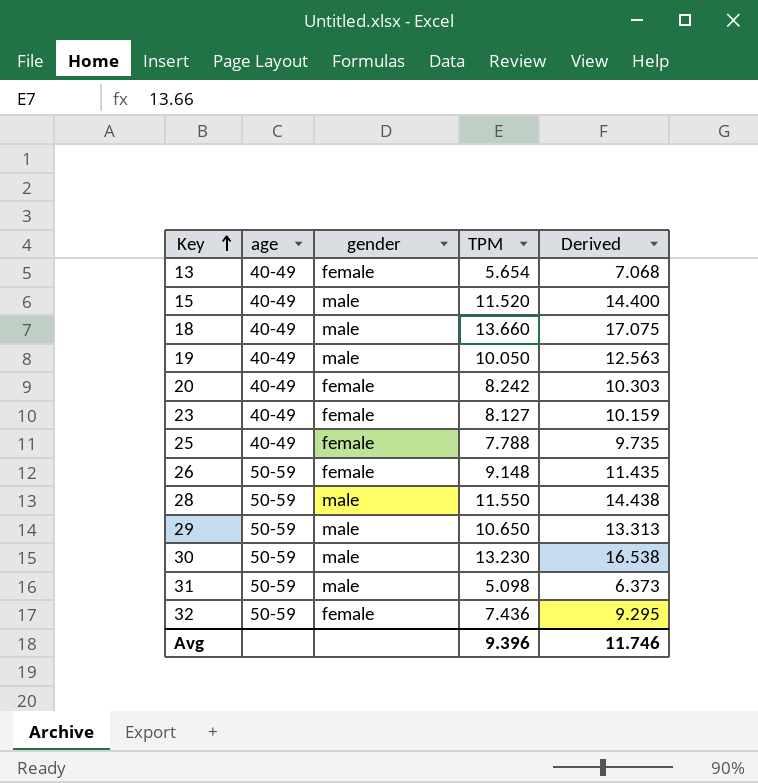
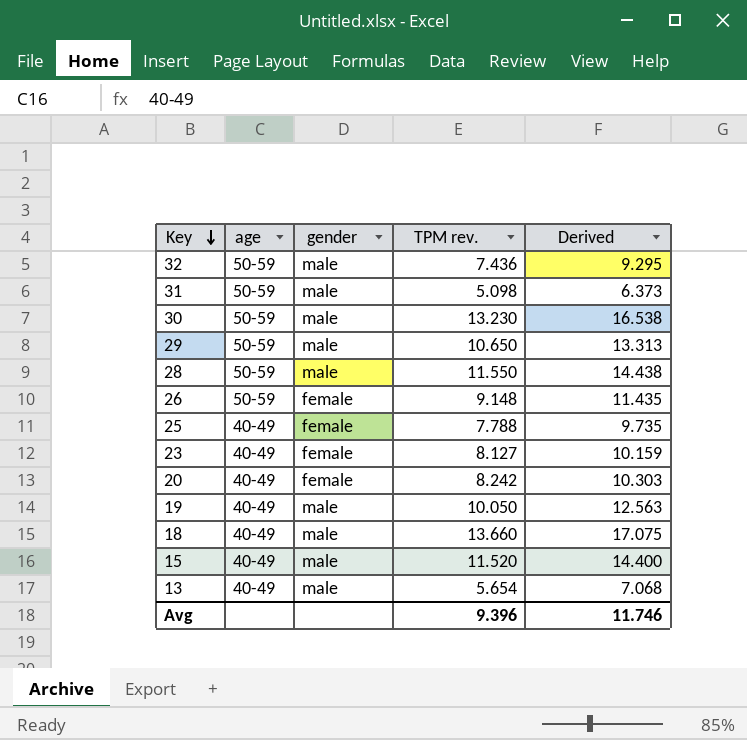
row order: Key ascending -> Key descending
column name: TPM -> TPM rev.
32 | gender: female -> male
13 | gender: female -> male

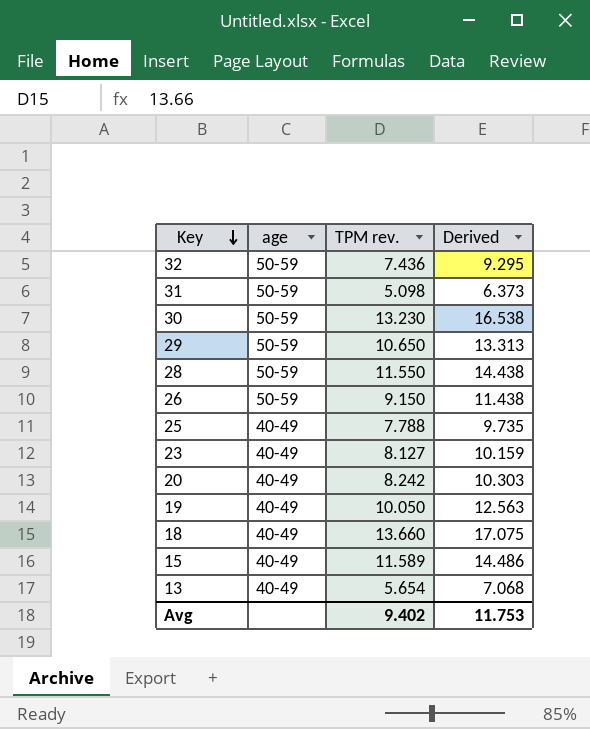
column gender | position: 3 -> none
26 | TPM rev.: 9.148 -> 9.150
26 | Derived: 11.435 -> 11.438
15 | TPM rev.: 11.520 -> 11.589
15 | Derived: 14.400 -> 14.486
Avg | TPM rev.: 9.396 -> 9.402
Avg | Derived: 11.746 -> 11.753

